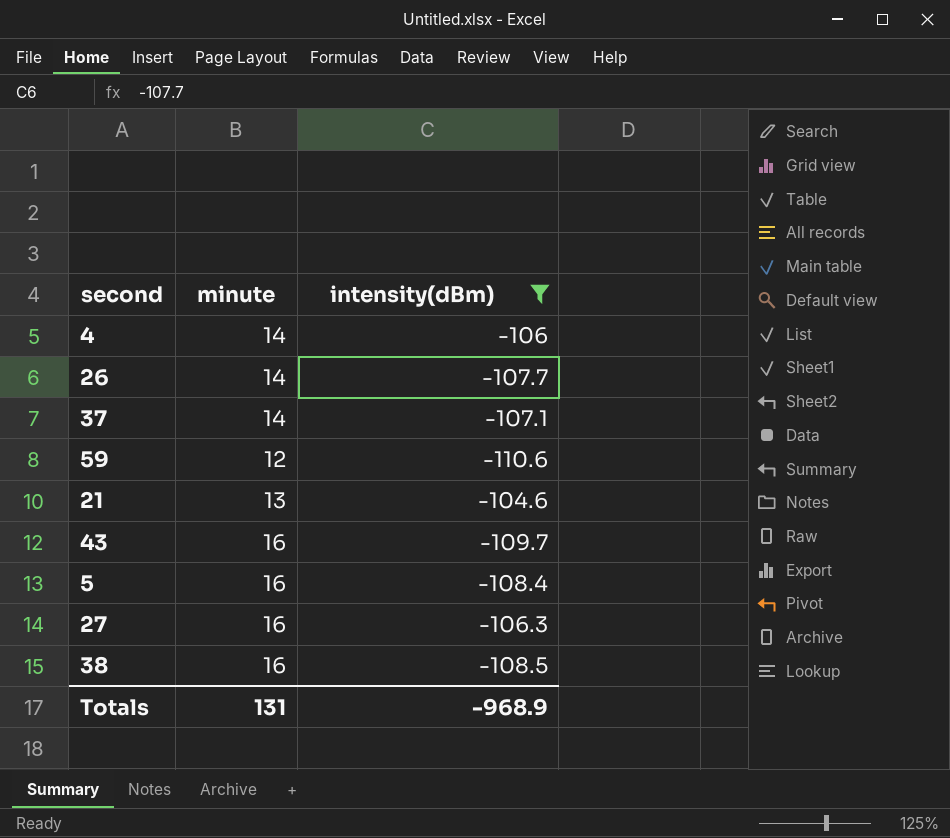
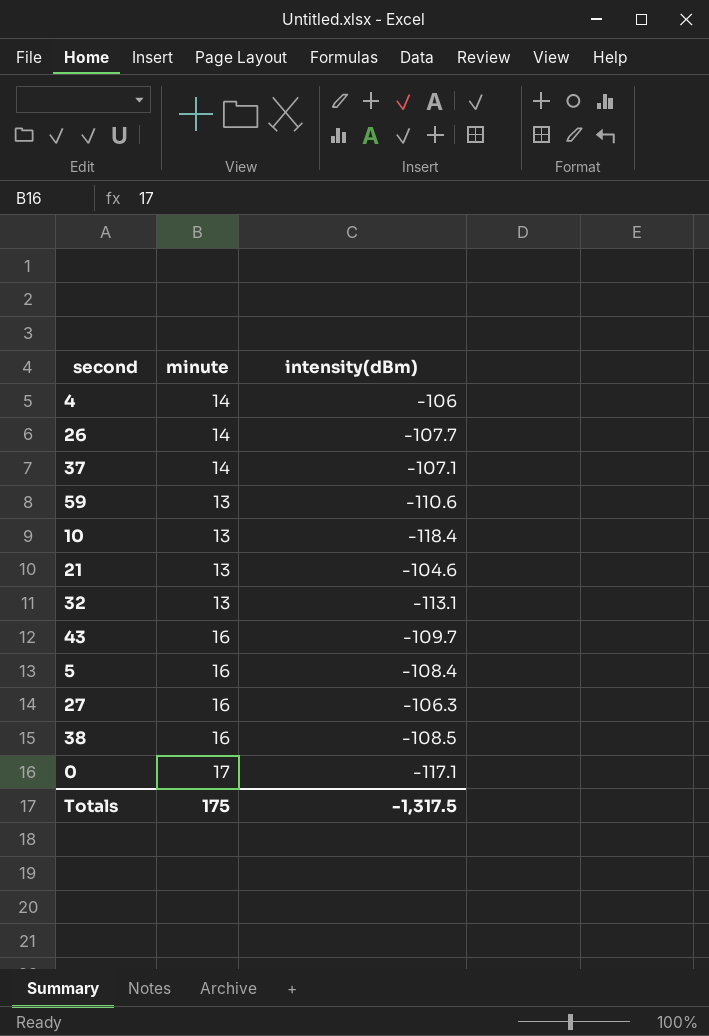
filter: intensity(dBm) >= -110.6 -> none
59 | minute: 12 -> 13
Totals | minute: 131 -> 175
Totals | intensity(dBm): -968.9 -> -1,317.5

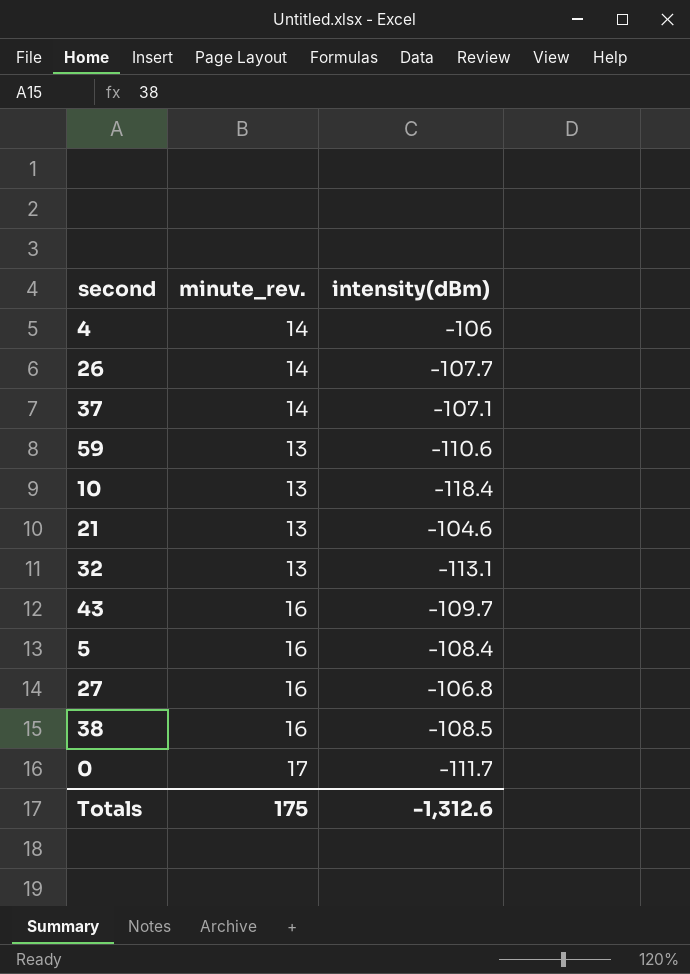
column name: minute -> minute_rev.
27 | intensity(dBm): -106.3 -> -106.8
0 | intensity(dBm): -117.1 -> -111.7
Totals | intensity(dBm): -1,317.5 -> -1,312.6

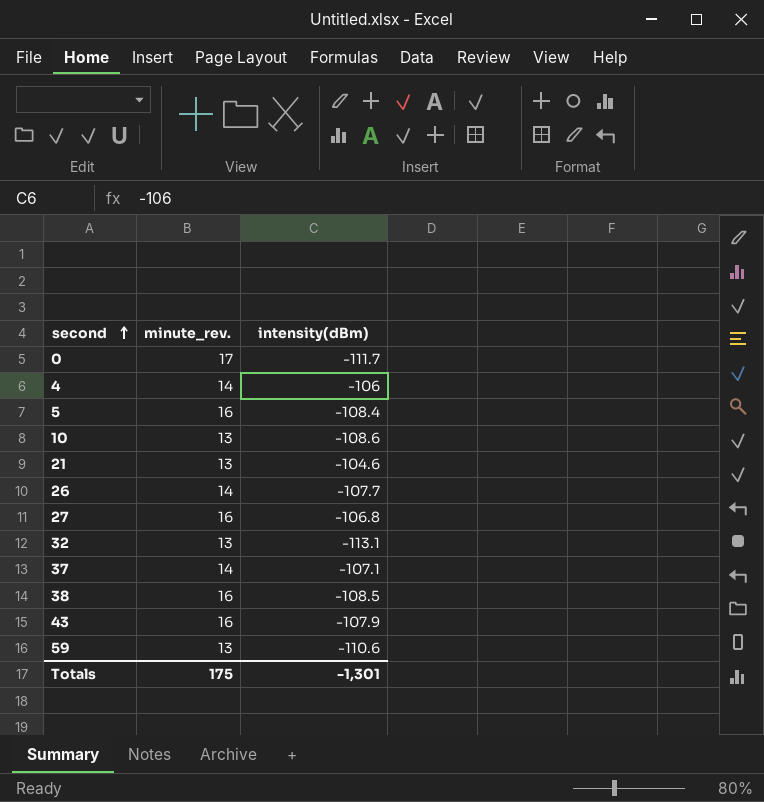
row order: none -> second ascending
10 | intensity(dBm): -118.4 -> -108.6
43 | intensity(dBm): -109.7 -> -107.9
Totals | intensity(dBm): -1,312.6 -> -1,301

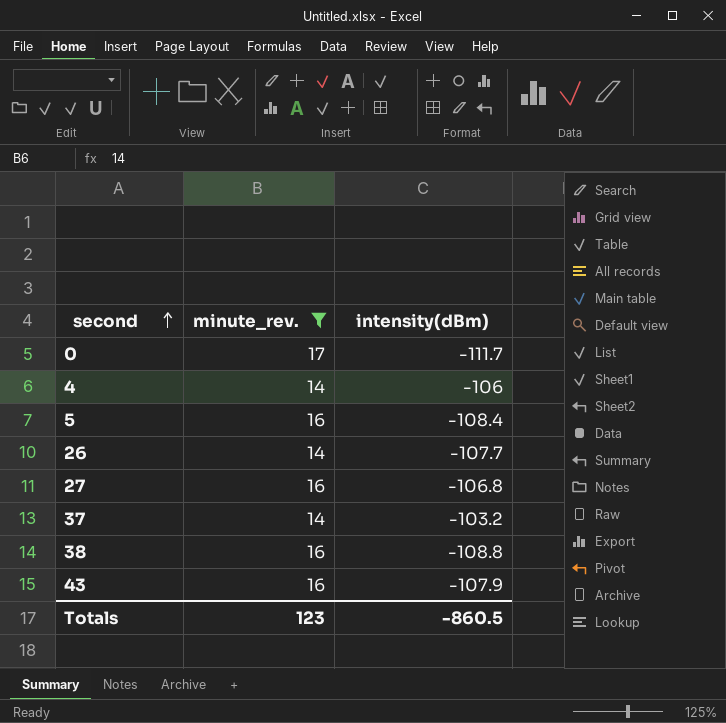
filter: none -> minute_rev. != 13
37 | intensity(dBm): -107.1 -> -103.2
38 | intensity(dBm): -108.5 -> -108.8
Totals | minute_rev.: 175 -> 123
Totals | intensity(dBm): -1,301 -> -860.5

